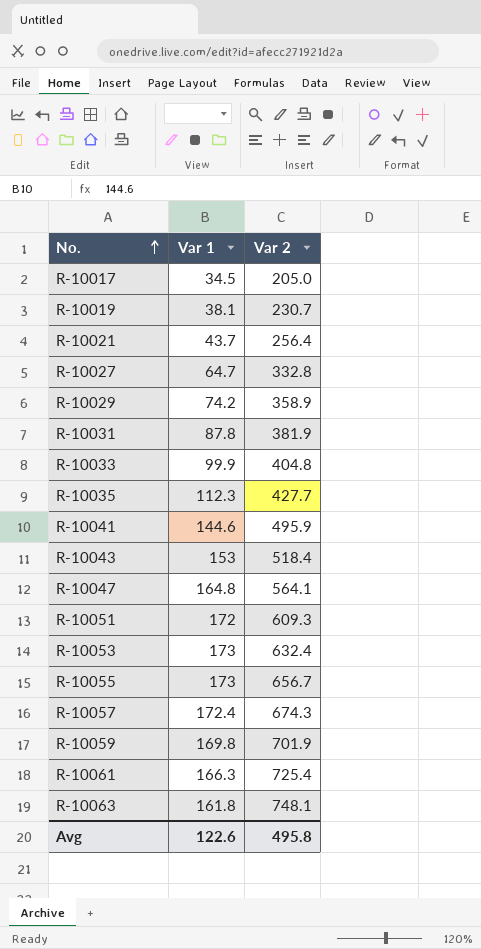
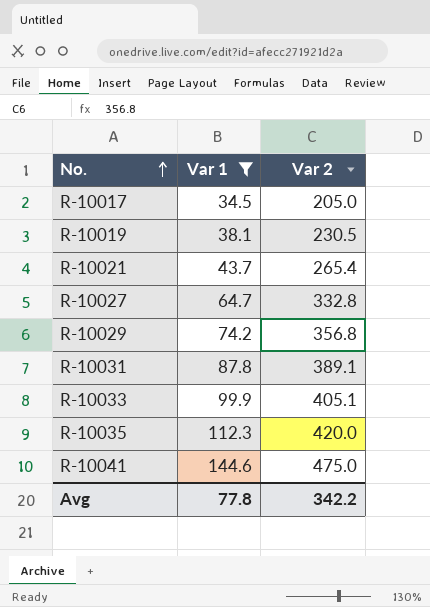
filter: none -> Var 1 <= 144.6
R-10019 | Var 2: 230.7 -> 230.5
R-10021 | Var 2: 256.4 -> 265.4
R-10029 | Var 2: 358.9 -> 356.8
R-10031 | Var 2: 381.9 -> 389.1
R-10033 | Var 2: 404.8 -> 405.1
R-10035 | Var 2: 427.7 -> 420.0
R-10041 | Var 2: 495.9 -> 475.0
Avg | Var 1: 122.6 -> 77.8
Avg | Var 2: 495.8 -> 342.2

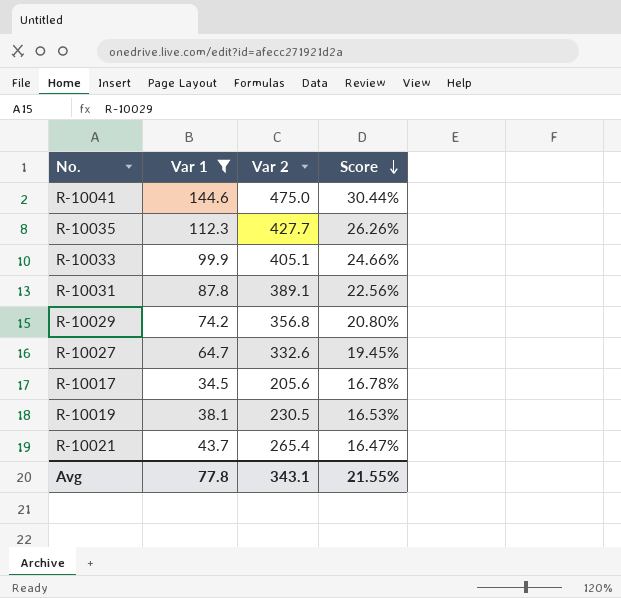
row order: No. ascending -> Score descending
column Score | formula: none -> [Var 1] / [Var 2]
R-10035 | Var 2: 420.0 -> 427.7
R-10027 | Var 2: 332.8 -> 332.6
R-10017 | Var 2: 205.0 -> 205.6
Avg | Var 2: 342.2 -> 343.1

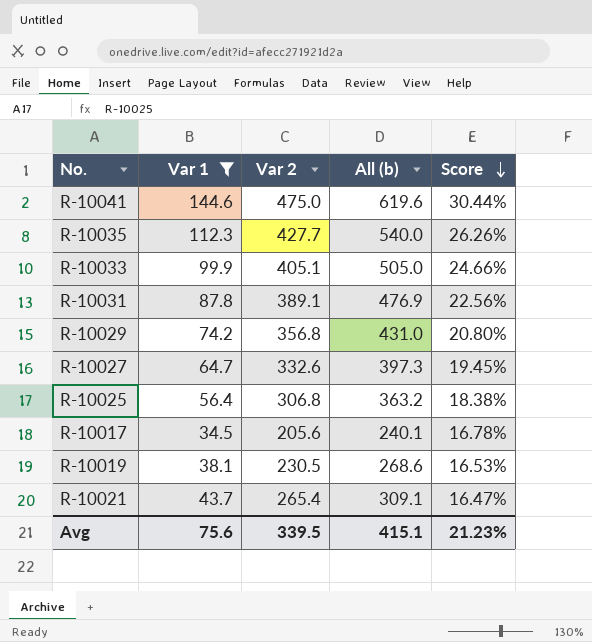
column All (b) | formula: none -> [Var 1] + [Var 2]
row R-10025: none -> 56.4 | 306.8 | 363.2 | 18.38%
Avg | Var 1: 77.8 -> 75.6
Avg | Var 2: 343.1 -> 339.5
Avg | Score: 21.55% -> 21.23%

